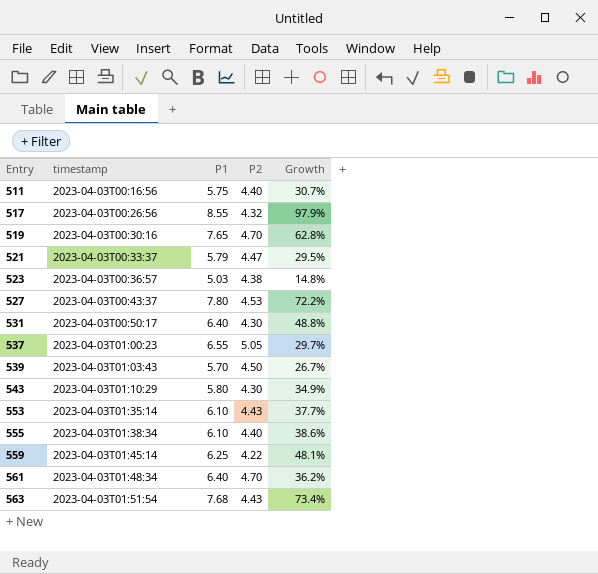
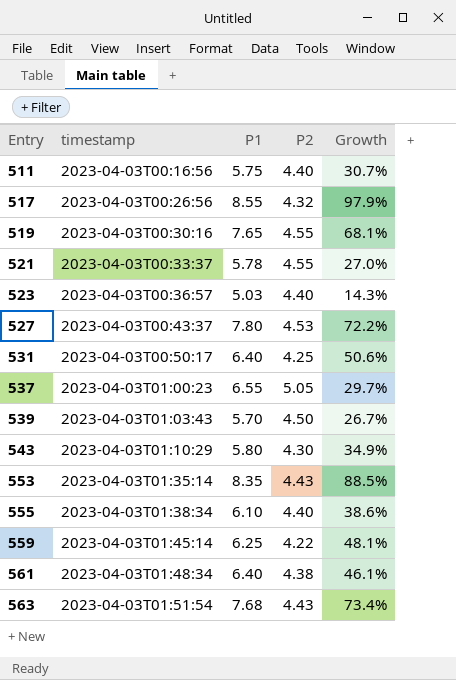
519 | P2: 4.70 -> 4.55
519 | Growth: 62.8% -> 68.1%
521 | P1: 5.79 -> 5.78
521 | P2: 4.47 -> 4.55
521 | Growth: 29.5% -> 27.0%
523 | P2: 4.38 -> 4.40
523 | Growth: 14.8% -> 14.3%
531 | P2: 4.30 -> 4.25
531 | Growth: 48.8% -> 50.6%
553 | P1: 6.10 -> 8.35
553 | Growth: 37.7% -> 88.5%
561 | P2: 4.70 -> 4.38
561 | Growth: 36.2% -> 46.1%

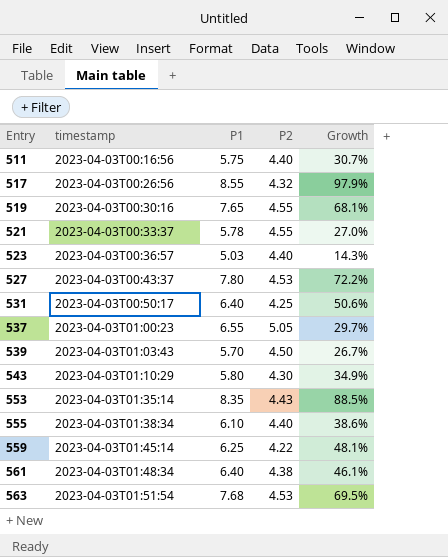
563 | P2: 4.43 -> 4.53
563 | Growth: 73.4% -> 69.5%

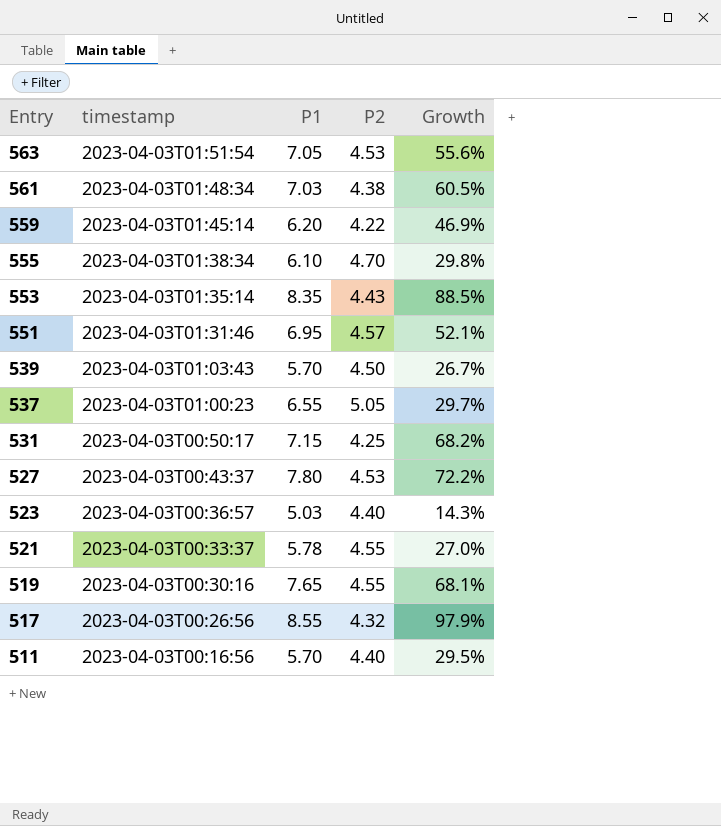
row order: Entry ascending -> Entry descending
row 543: 2023-04-03T01:10:29 | 5.80 | 4.30 | 34.9% -> none
563 | P1: 7.68 -> 7.05
563 | Growth: 69.5% -> 55.6%
561 | P1: 6.40 -> 7.03
561 | Growth: 46.1% -> 60.5%
559 | P1: 6.25 -> 6.20
559 | Growth: 48.1% -> 46.9%
555 | P2: 4.40 -> 4.70
555 | Growth: 38.6% -> 29.8%
row 551: none -> 2023-04-03T01:31:46 | 6.95 | 4.57 | 52.1%
531 | P1: 6.40 -> 7.15
531 | Growth: 50.6% -> 68.2%
511 | P1: 5.75 -> 5.70
511 | Growth: 30.7% -> 29.5%

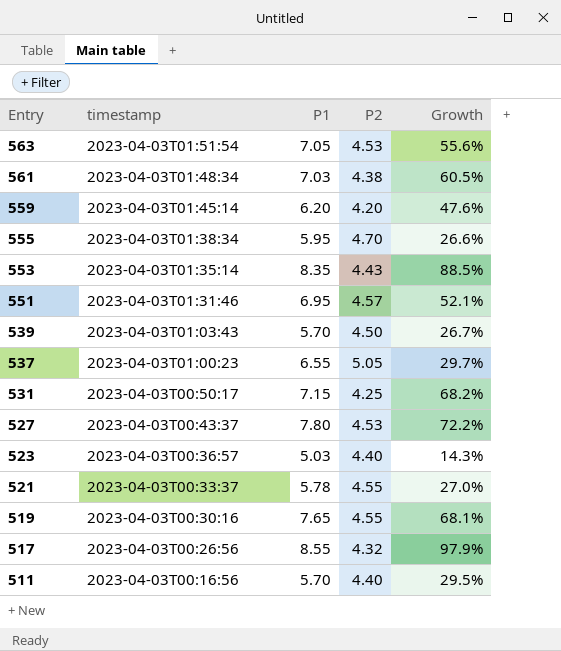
559 | P2: 4.22 -> 4.20
559 | Growth: 46.9% -> 47.6%
555 | P1: 6.10 -> 5.95
555 | Growth: 29.8% -> 26.6%

